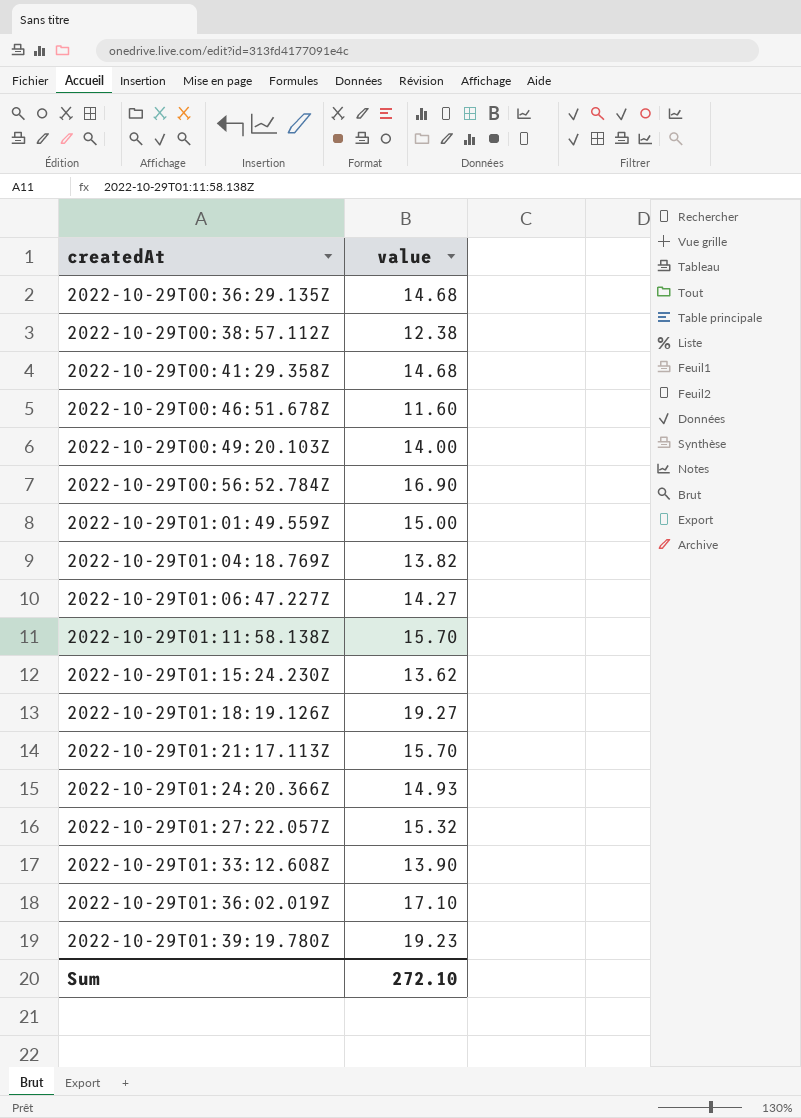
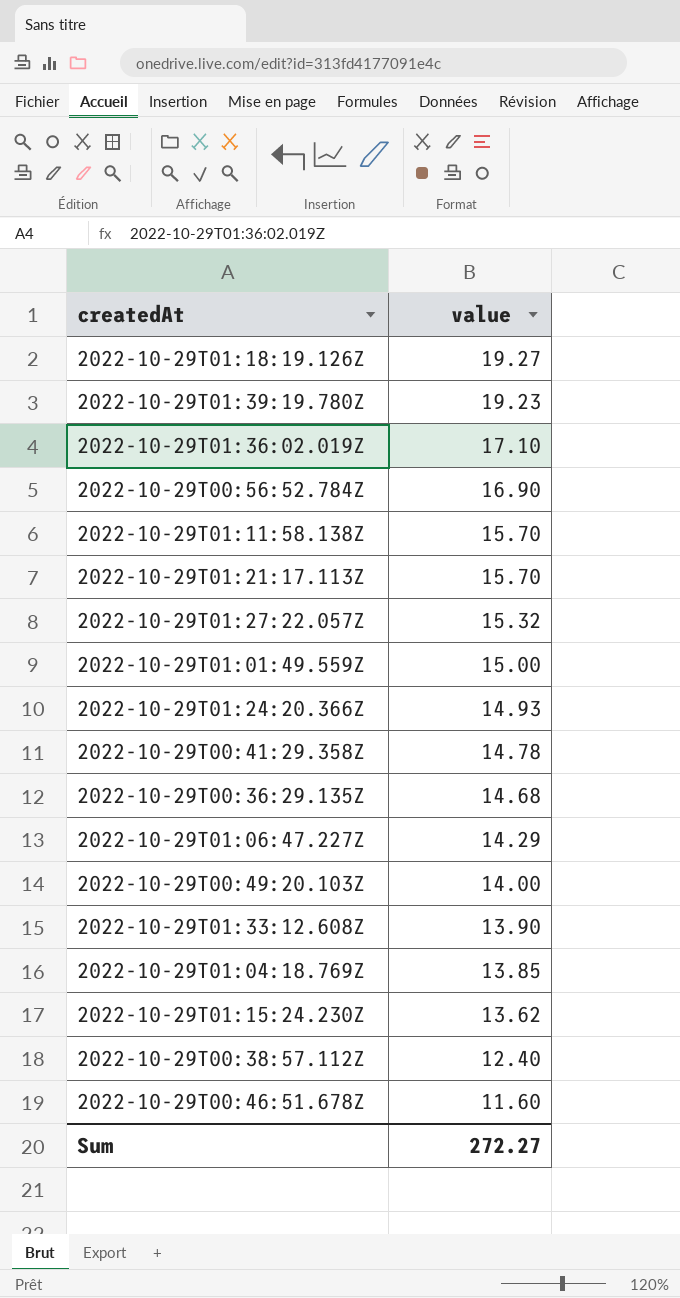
row order: createdAt ascending -> value descending
2022-10-29T00:41:29.358Z | value: 14.68 -> 14.78
2022-10-29T01:06:47.227Z | value: 14.27 -> 14.29
2022-10-29T01:04:18.769Z | value: 13.82 -> 13.85
2022-10-29T00:38:57.112Z | value: 12.38 -> 12.40
Sum | value: 272.10 -> 272.27

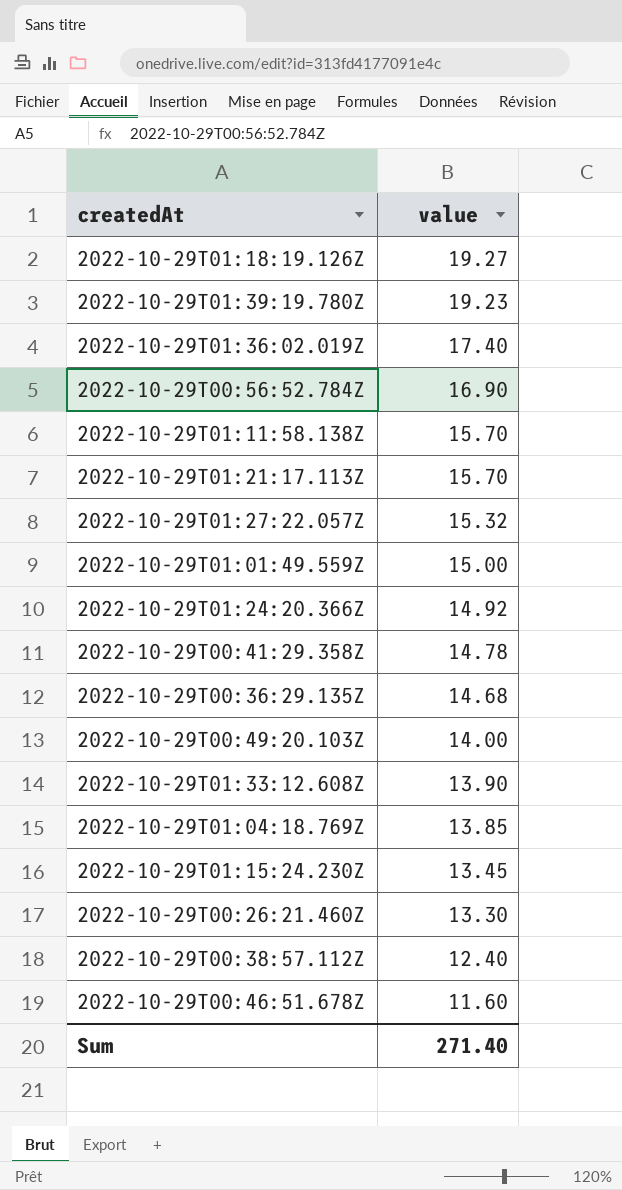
row 2022-10-29T01:06:47.227Z: 14.29 -> none
2022-10-29T01:36:02.019Z | value: 17.10 -> 17.40
2022-10-29T01:24:20.366Z | value: 14.93 -> 14.92
2022-10-29T01:15:24.230Z | value: 13.62 -> 13.45
row 2022-10-29T00:26:21.460Z: none -> 13.30
Sum | value: 272.27 -> 271.40

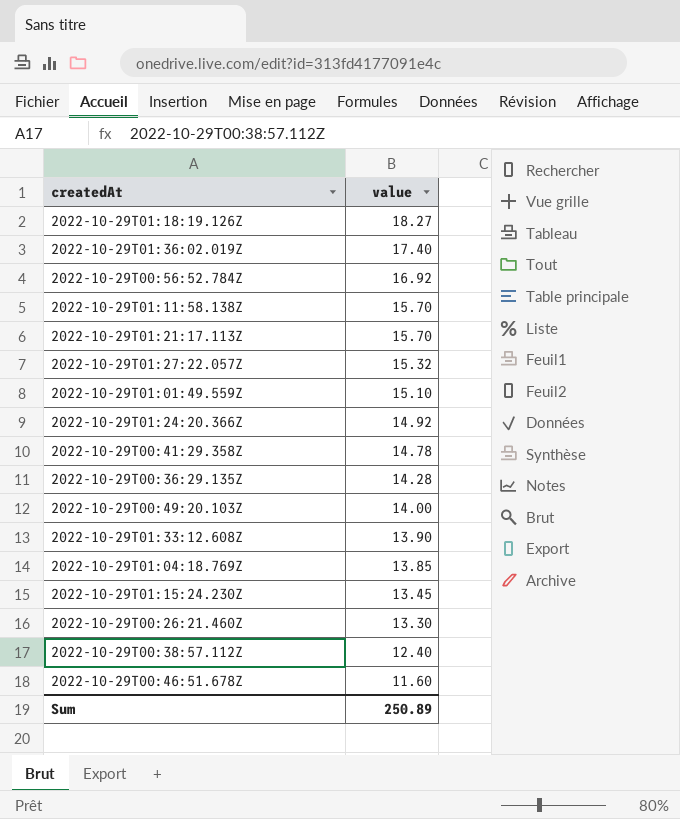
row 2022-10-29T01:39:19.780Z: 19.23 -> none
2022-10-29T01:18:19.126Z | value: 19.27 -> 18.27
2022-10-29T00:56:52.784Z | value: 16.90 -> 16.92
2022-10-29T01:01:49.559Z | value: 15.00 -> 15.10
2022-10-29T00:36:29.135Z | value: 14.68 -> 14.28
Sum | value: 271.40 -> 250.89

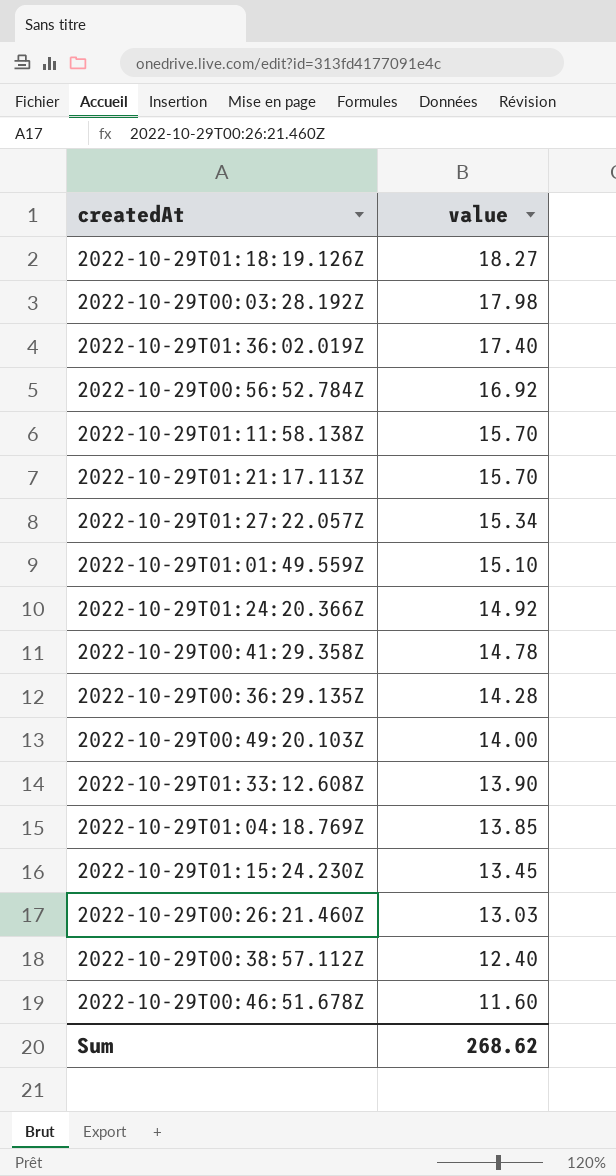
row 2022-10-29T00:03:28.192Z: none -> 17.98
2022-10-29T01:27:22.057Z | value: 15.32 -> 15.34
2022-10-29T00:26:21.460Z | value: 13.30 -> 13.03
Sum | value: 250.89 -> 268.62

